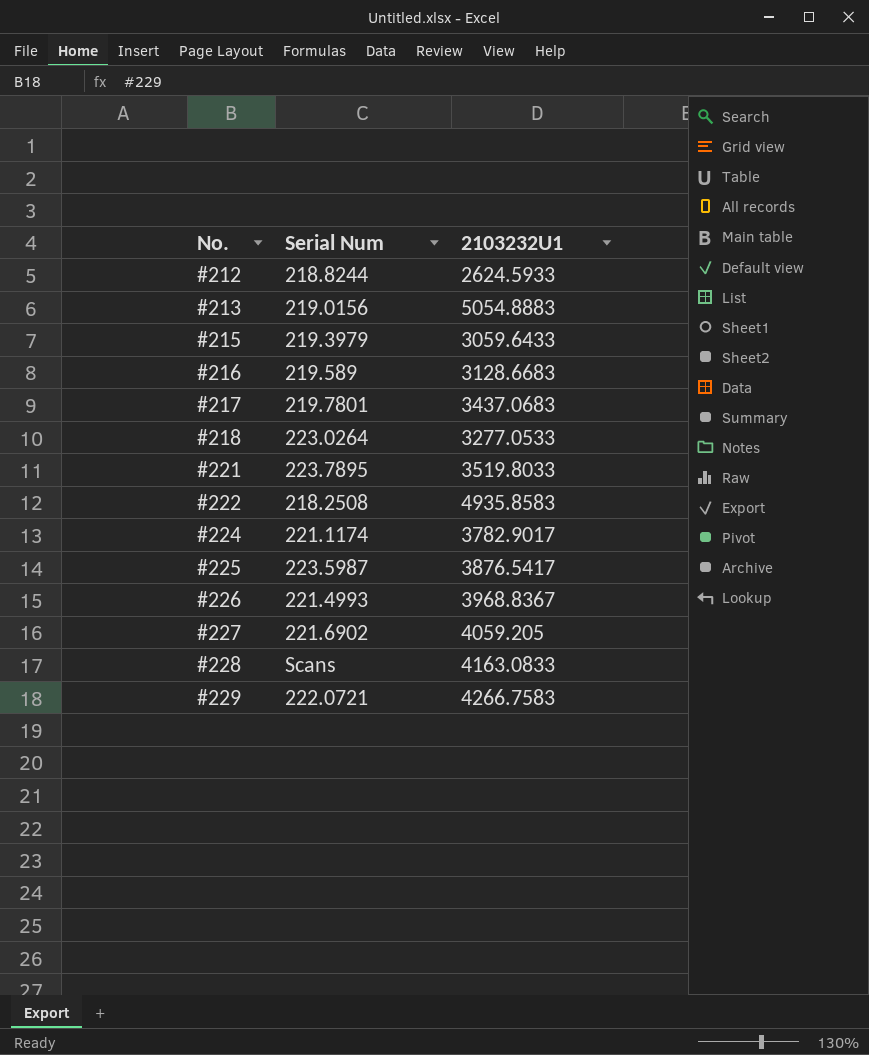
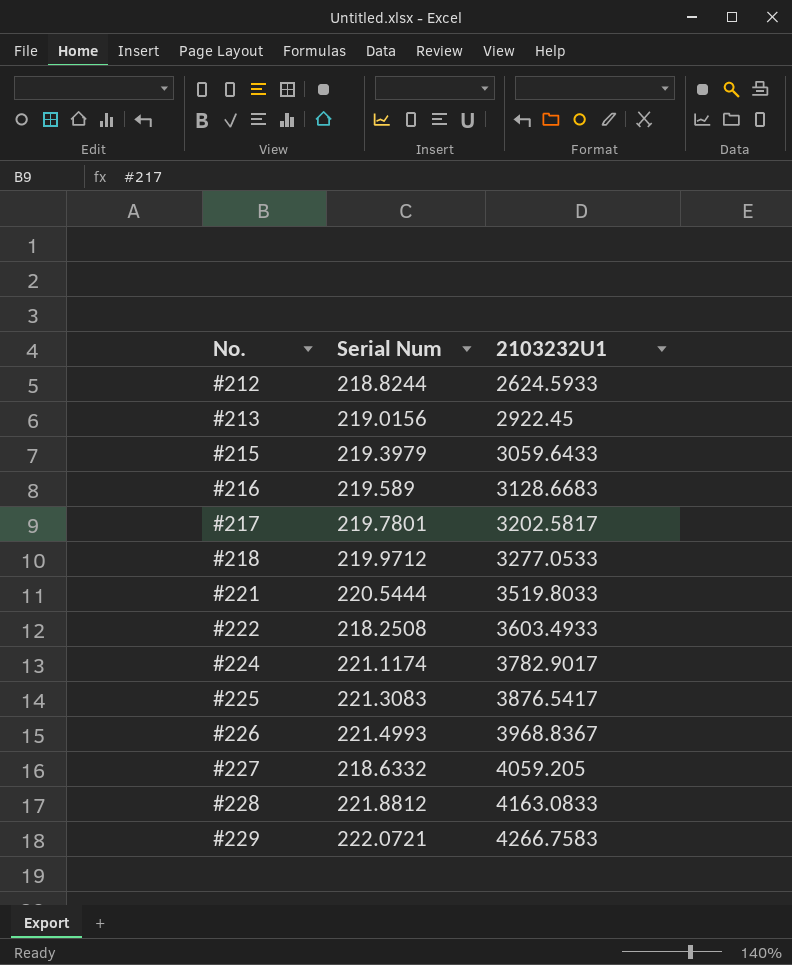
#213 | 2103232U1: 5054.8883 -> 2922.45
#217 | 2103232U1: 3437.0683 -> 3202.5817
#218 | Serial Num: 223.0264 -> 219.9712
#221 | Serial Num: 223.7895 -> 220.5444
#222 | 2103232U1: 4935.8583 -> 3603.4933
#225 | Serial Num: 223.5987 -> 221.3083
#227 | Serial Num: 221.6902 -> 218.6332
#228 | Serial Num: Scans -> 221.8812

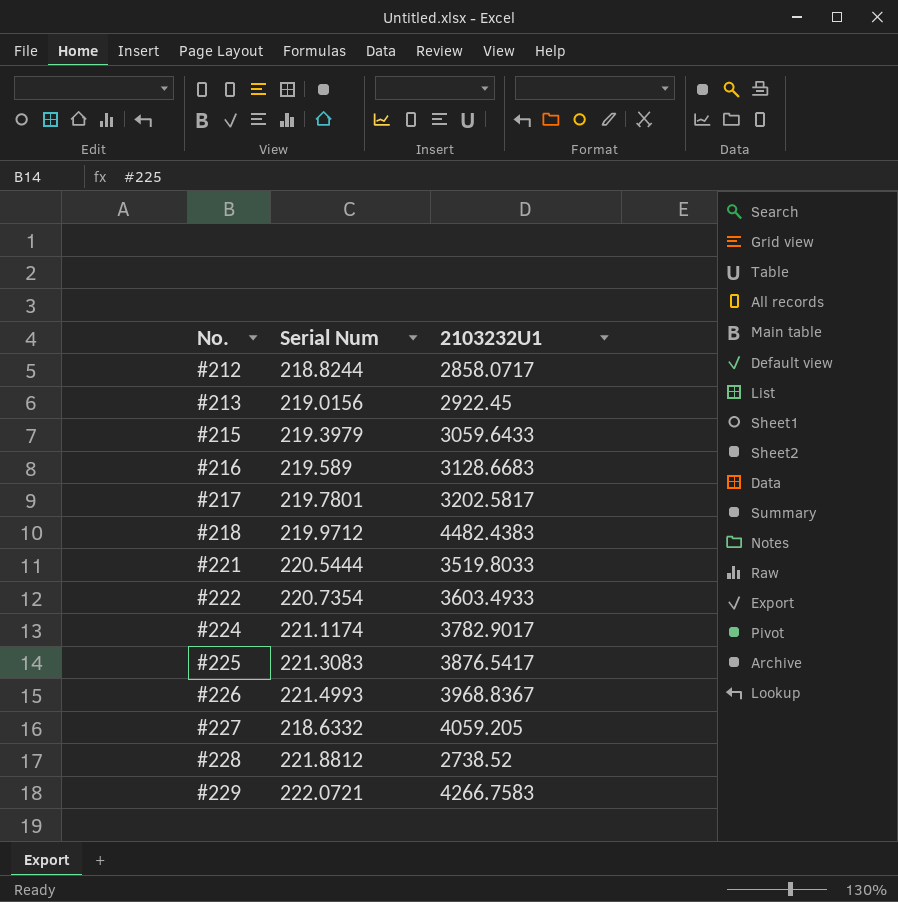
#212 | 2103232U1: 2624.5933 -> 2858.0717
#218 | 2103232U1: 3277.0533 -> 4482.4383
#222 | Serial Num: 218.2508 -> 220.7354
#228 | 2103232U1: 4163.0833 -> 2738.52

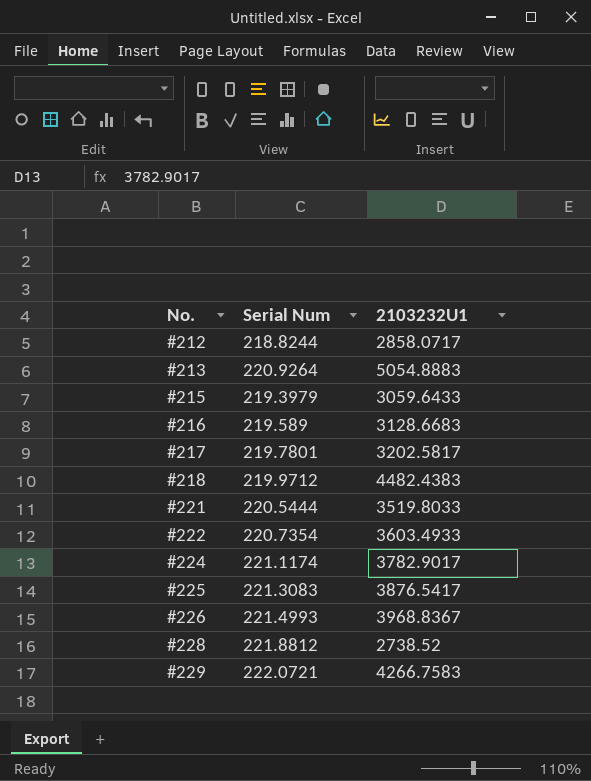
row #227: 218.6332 | 4059.205 -> none
#213 | Serial Num: 219.0156 -> 220.9264
#213 | 2103232U1: 2922.45 -> 5054.8883

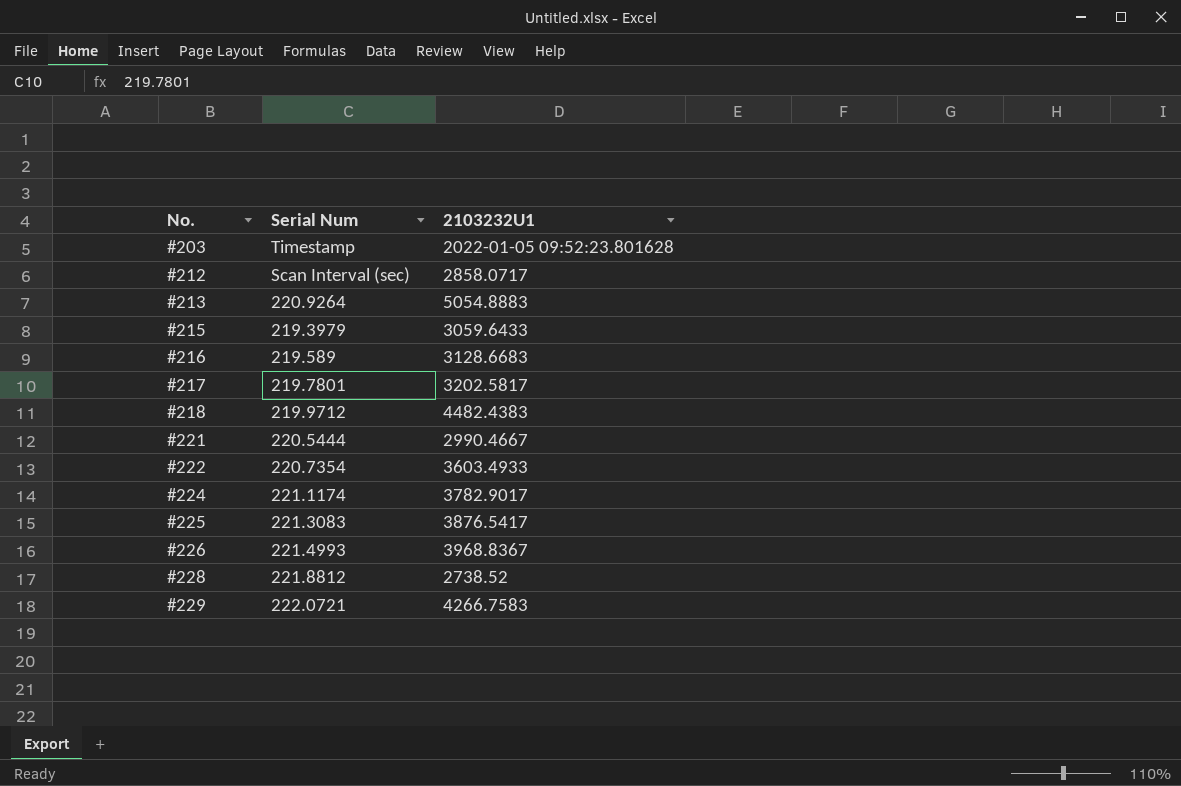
row #203: none -> Timestamp | 2022-01-05 09:52:23.801628
#212 | Serial Num: 218.8244 -> Scan Interval (sec)
#221 | 2103232U1: 3519.8033 -> 2990.4667

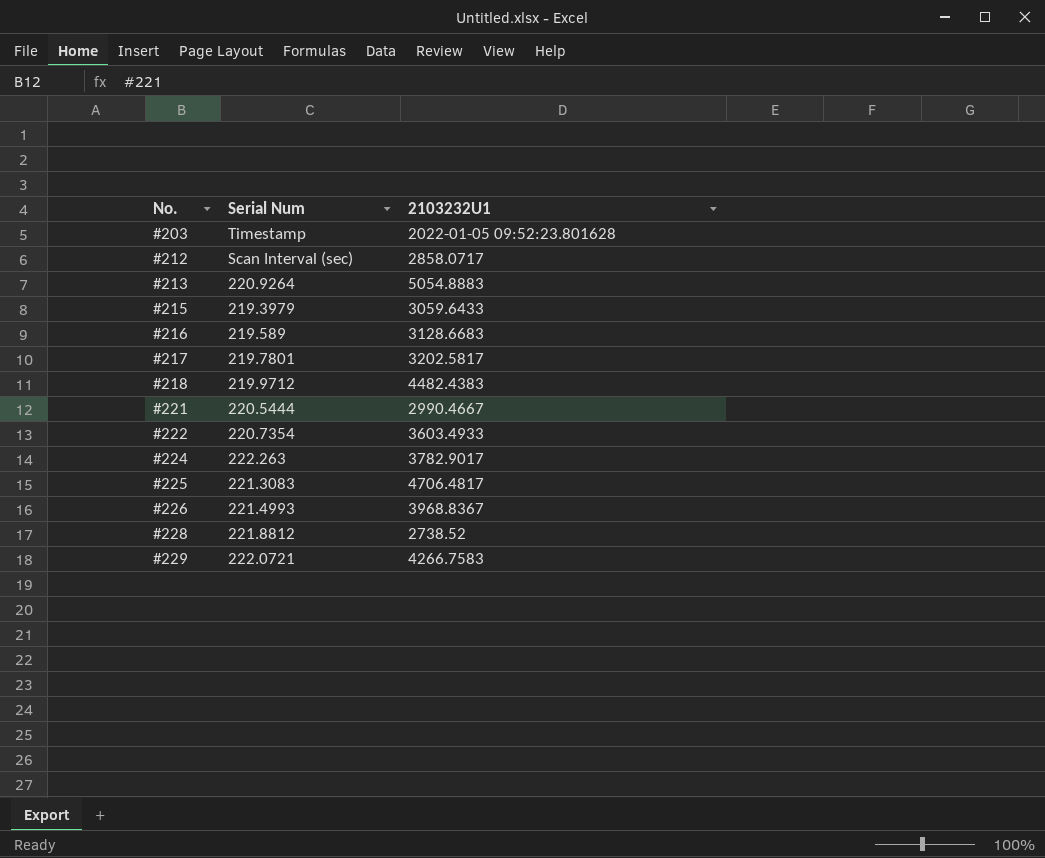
#224 | Serial Num: 221.1174 -> 222.263
#225 | 2103232U1: 3876.5417 -> 4706.4817

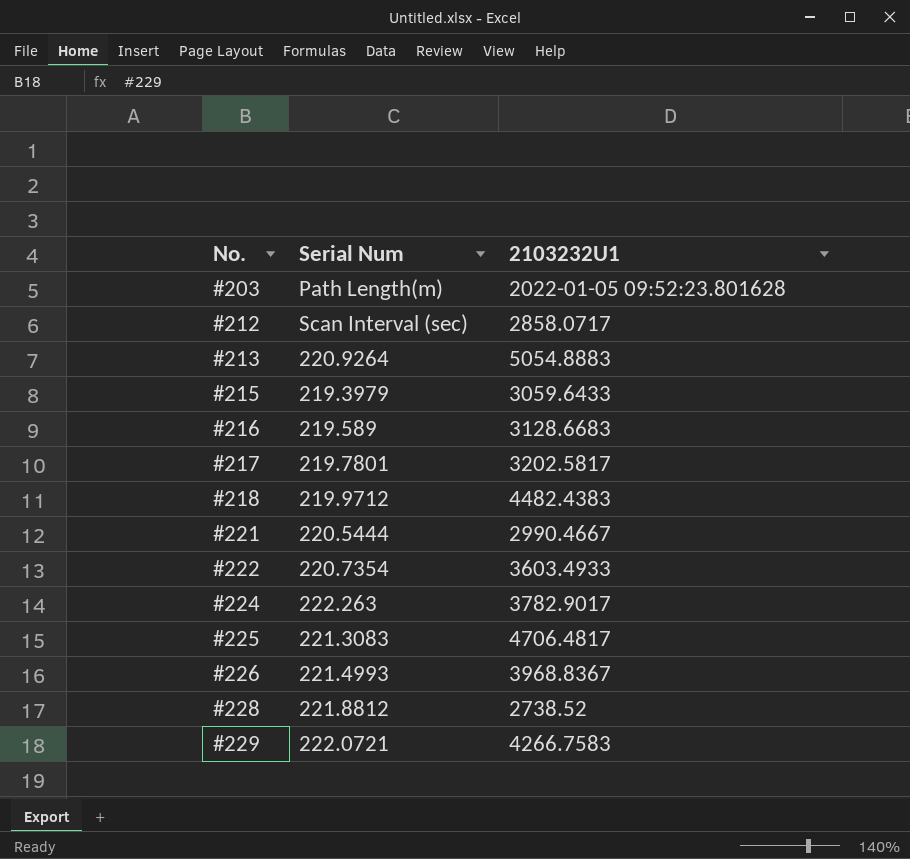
#203 | Serial Num: Timestamp -> Path Length(m)

